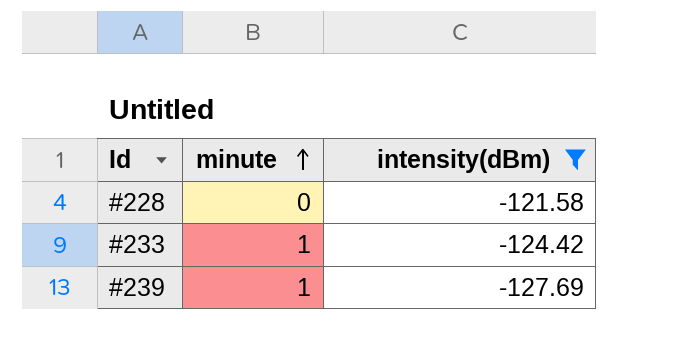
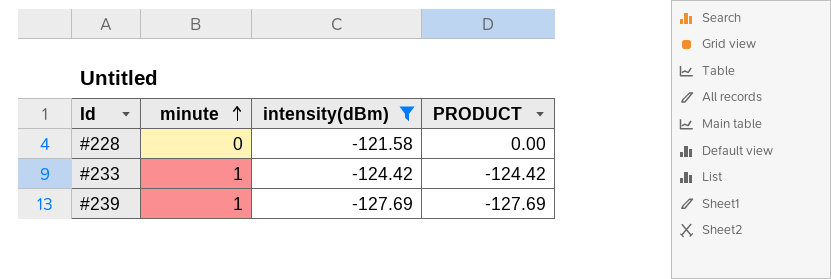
column PRODUCT | formula: none -> [minute] * [intensity(dBm)]

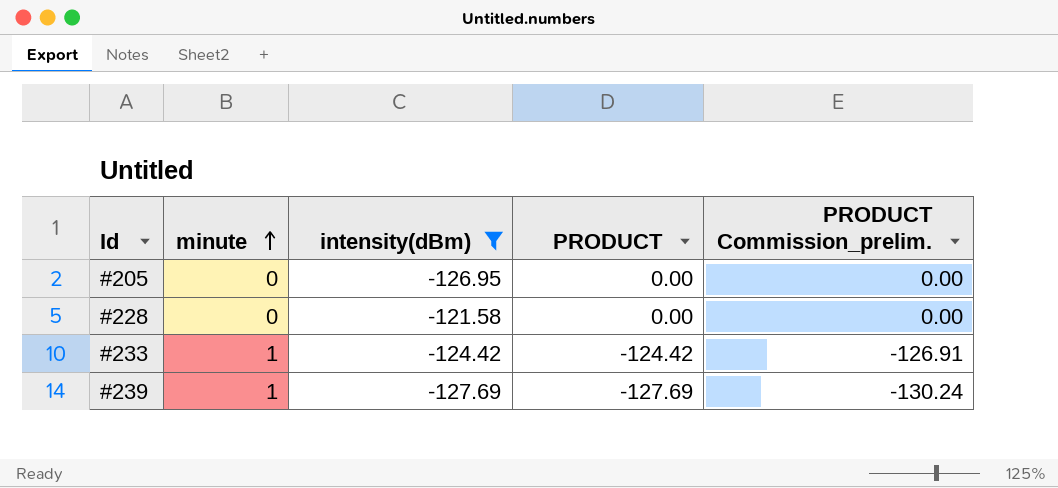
column PRODUCT Commission_prelim. | formula: none -> [PRODUCT] * 1.02
row #205: none -> 0 | -126.95 | 0.00 | 0.00

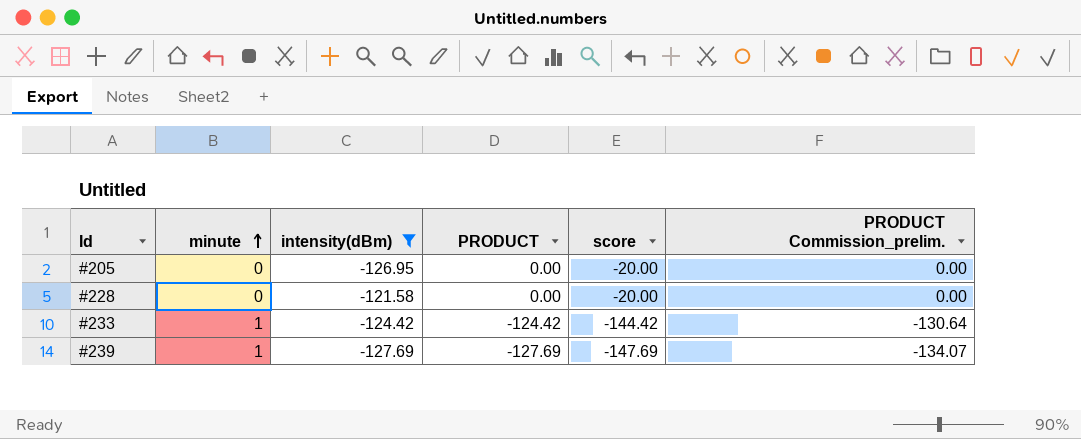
column score | formula: none -> [PRODUCT] - 20
column PRODUCT Commission_prelim. | formula: [PRODUCT] * 1.02 -> [PRODUCT] * 1.05

